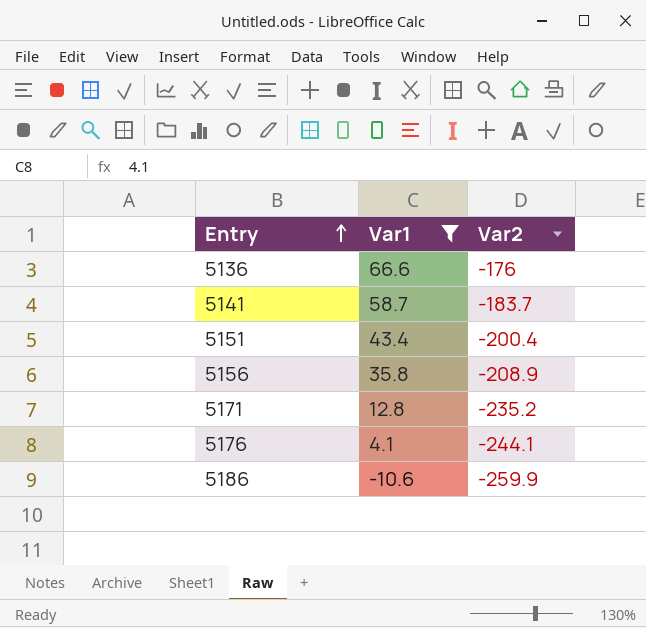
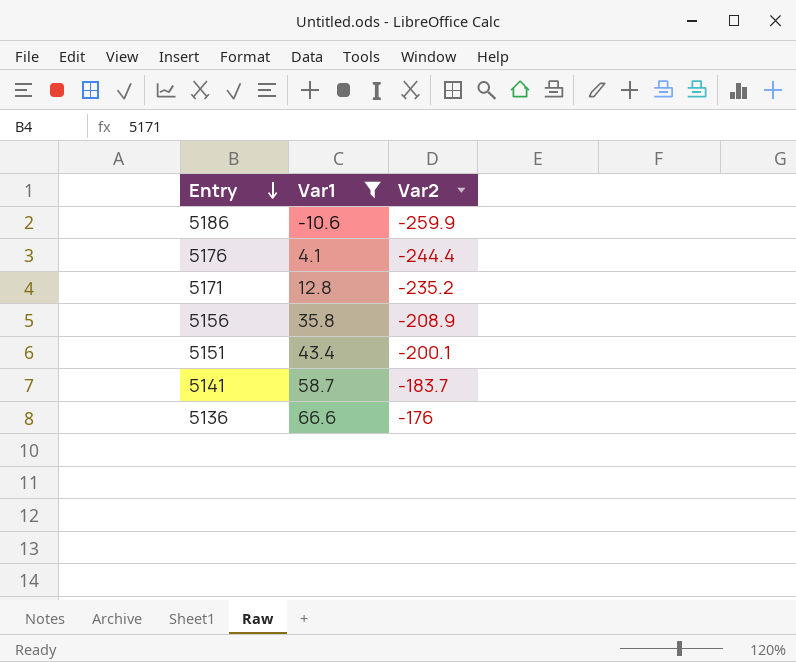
row order: Entry ascending -> Entry descending
5176 | Var2: -244.1 -> -244.4
5151 | Var2: -200.4 -> -200.1

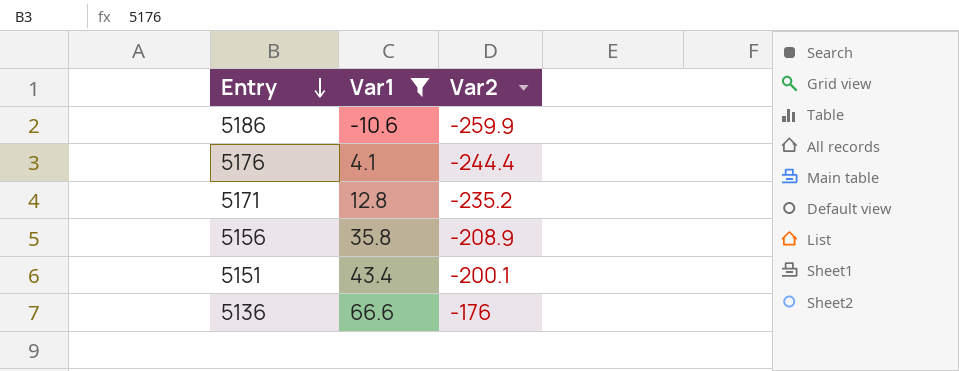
row 5141: 58.7 | -183.7 -> none

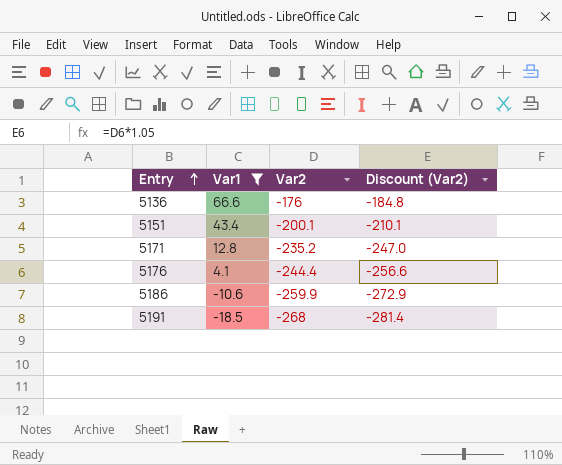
row order: Entry descending -> Entry ascending
column Discount (Var2) | formula: none -> [Var2] * 1.05
row 5156: 35.8 | -208.9 -> none
row 5191: none -> -18.5 | -268 | -281.4

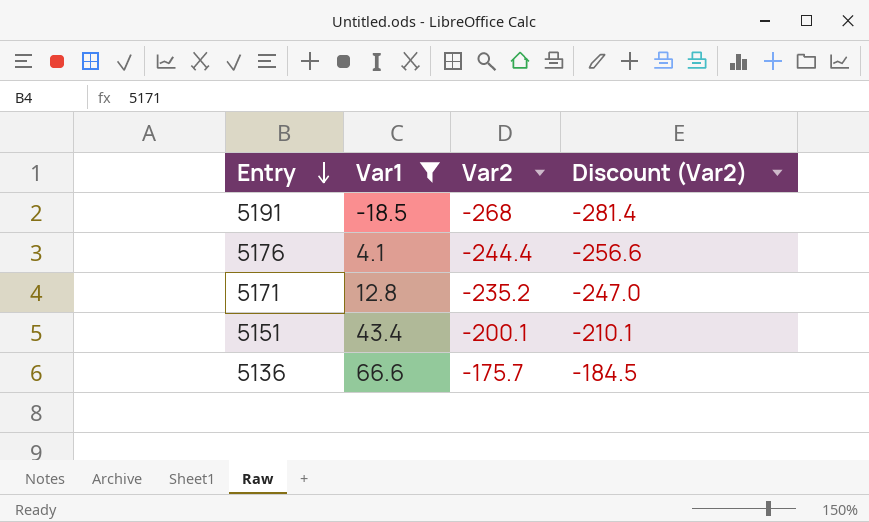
row order: Entry ascending -> Entry descending
row 5186: -10.6 | -259.9 | -272.9 -> none
5136 | Var2: -176 -> -175.7
5136 | Discount (Var2): -184.8 -> -184.5

